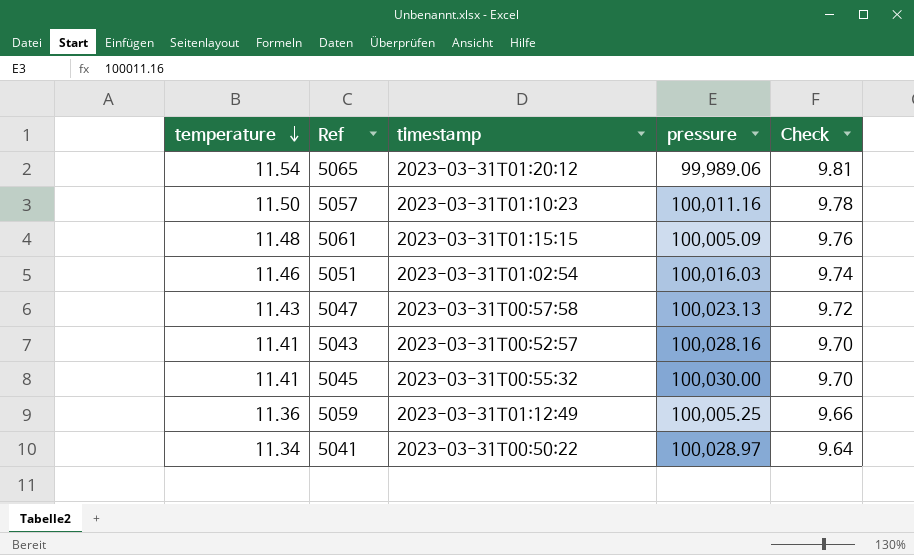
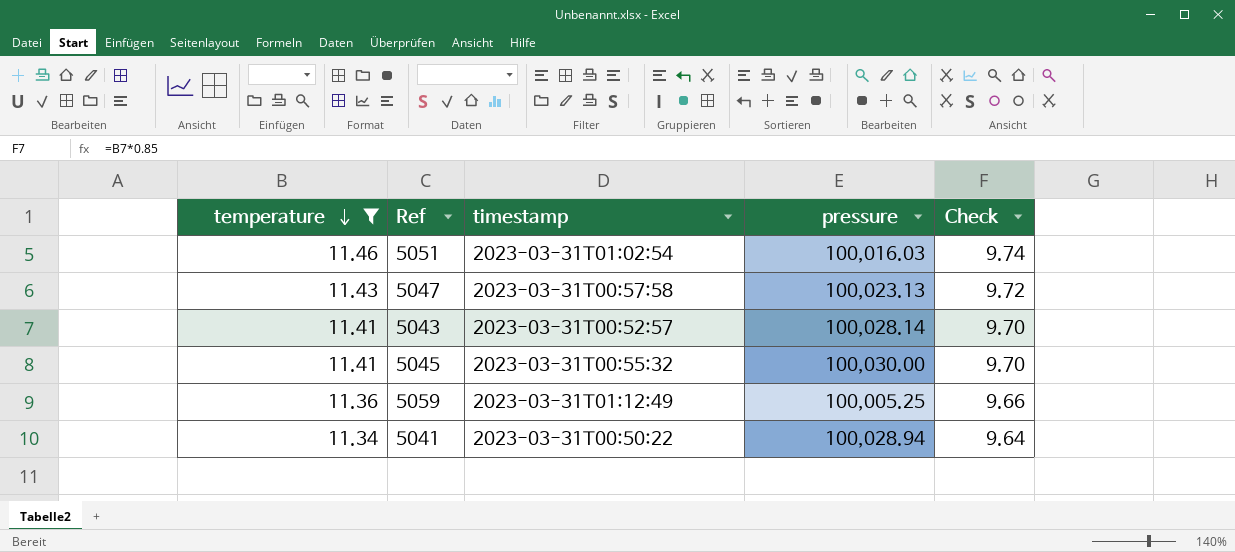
filter: none -> temperature <= 11.46
5043 | pressure: 100,028.16 -> 100,028.14
5041 | pressure: 100,028.97 -> 100,028.94

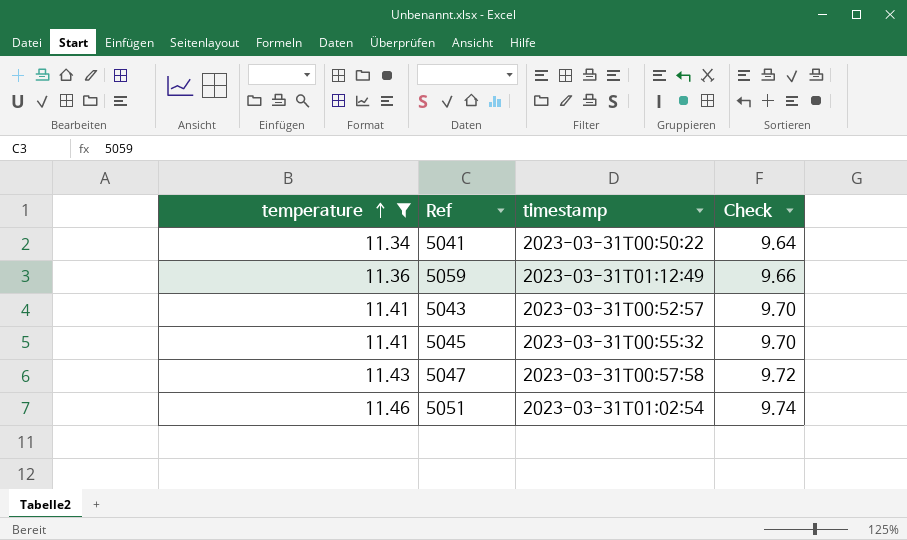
row order: temperature descending -> temperature ascending
column pressure | position: 4 -> none

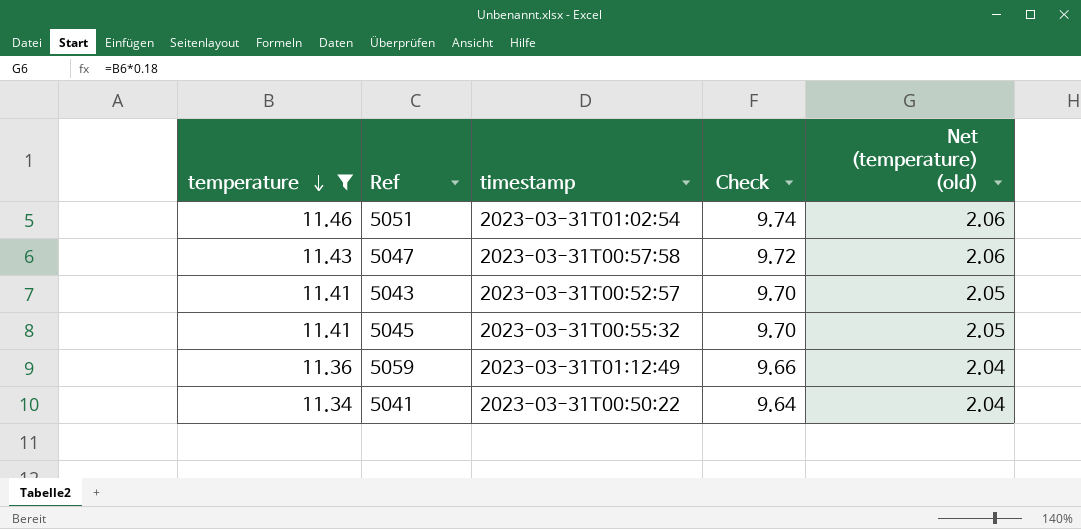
row order: temperature ascending -> temperature descending
column Net (temperature) (old) | formula: none -> [temperature] * 0.18

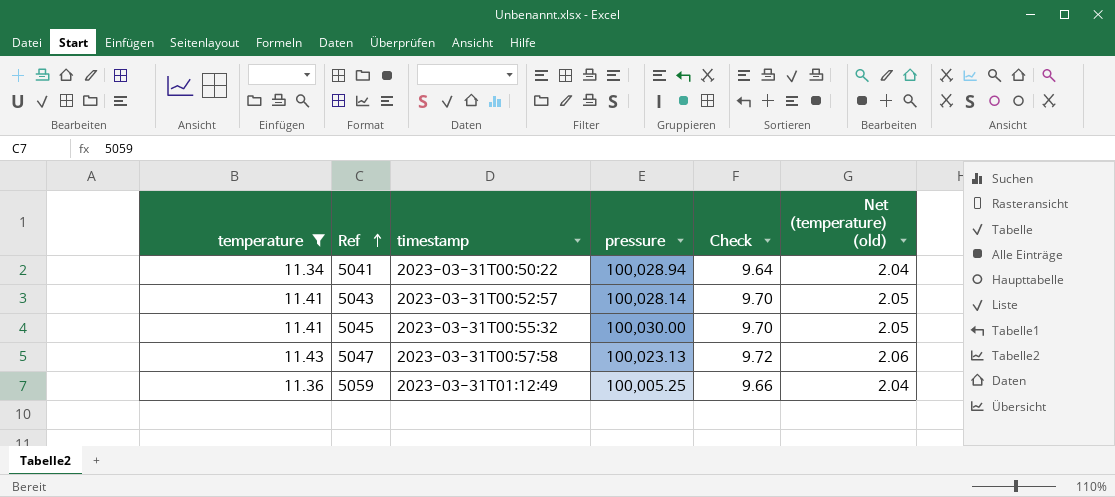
row order: temperature descending -> Ref ascending
column pressure | position: none -> 4
row 5051: 11.46 | 2023-03-31T01:02:54 | 9.74 | 2.06 -> none

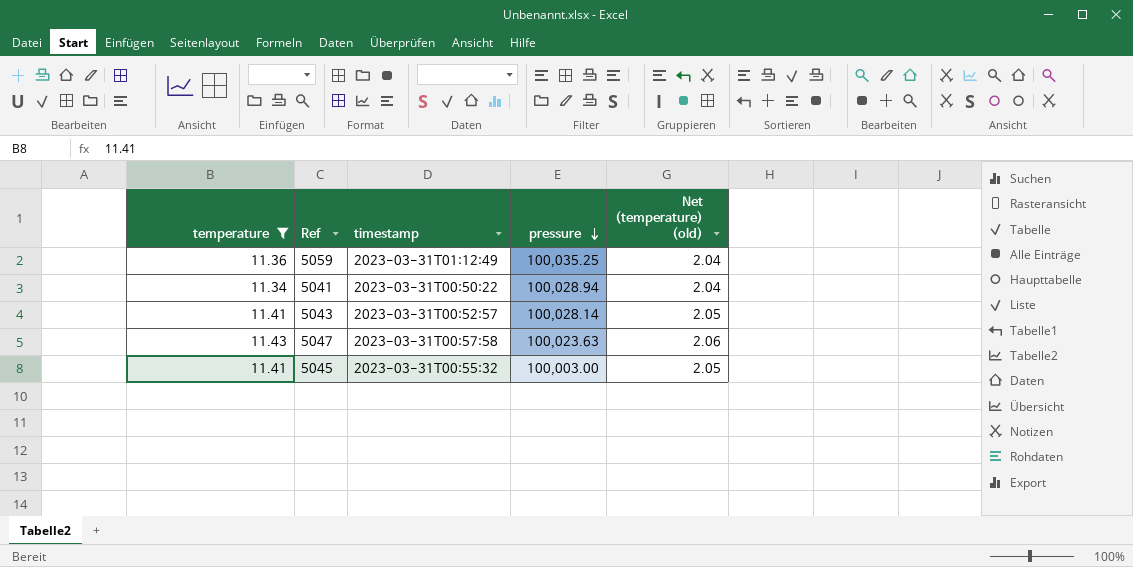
row order: Ref ascending -> pressure descending
column Check | formula: [temperature] * 0.85 -> none
5059 | pressure: 100,005.25 -> 100,035.25
5047 | pressure: 100,023.13 -> 100,023.63
5045 | pressure: 100,030.00 -> 100,003.00

